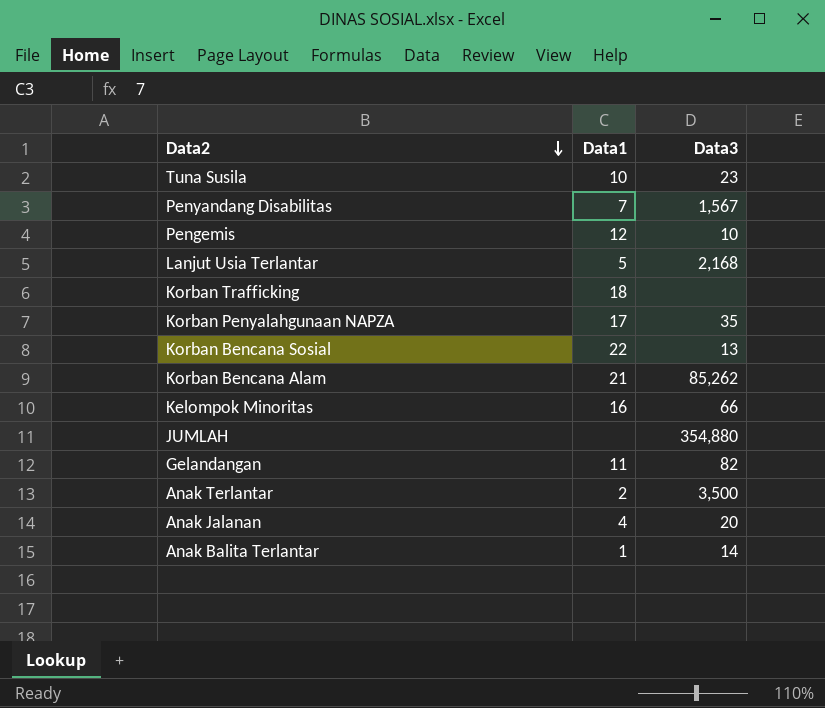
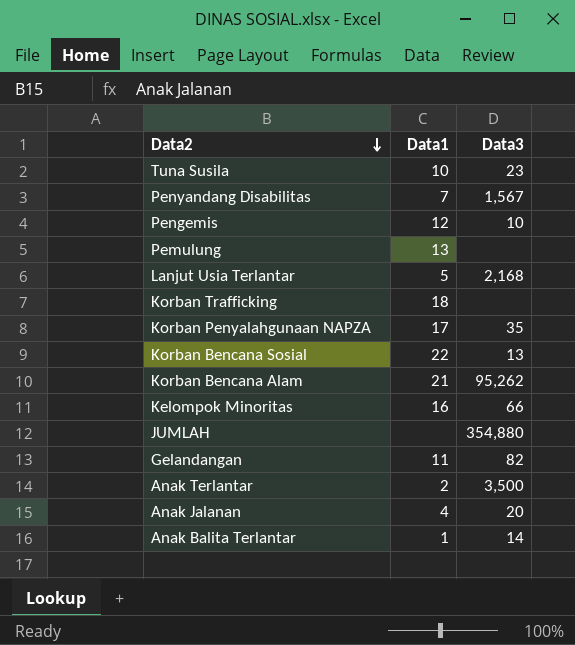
row Pemulung: none -> 13 | none
Korban Bencana Alam | Data3: 85,262 -> 95,262

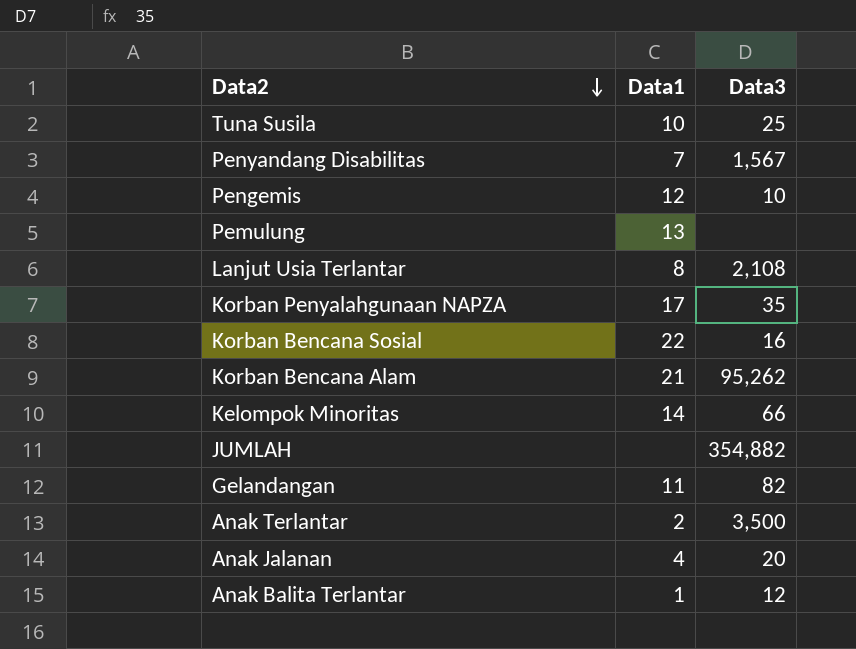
row Korban Trafficking: 18 | none -> none
Tuna Susila | Data3: 23 -> 25
Lanjut Usia Terlantar | Data1: 5 -> 8
Lanjut Usia Terlantar | Data3: 2,168 -> 2,108
Korban Bencana Sosial | Data3: 13 -> 16
Kelompok Minoritas | Data1: 16 -> 14
JUMLAH | Data3: 354,880 -> 354,882
Anak Balita Terlantar | Data3: 14 -> 12

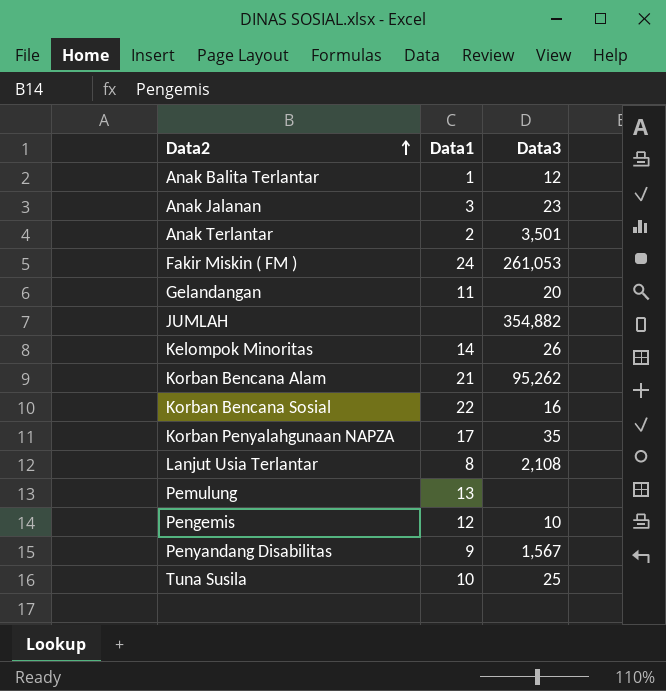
row order: Data2 descending -> Data2 ascending
Anak Jalanan | Data1: 4 -> 3
Anak Jalanan | Data3: 20 -> 23
Anak Terlantar | Data3: 3,500 -> 3,501
row Fakir Miskin ( FM ): none -> 24 | 261,053
Gelandangan | Data3: 82 -> 20
Kelompok Minoritas | Data3: 66 -> 26
Penyandang Disabilitas | Data1: 7 -> 9

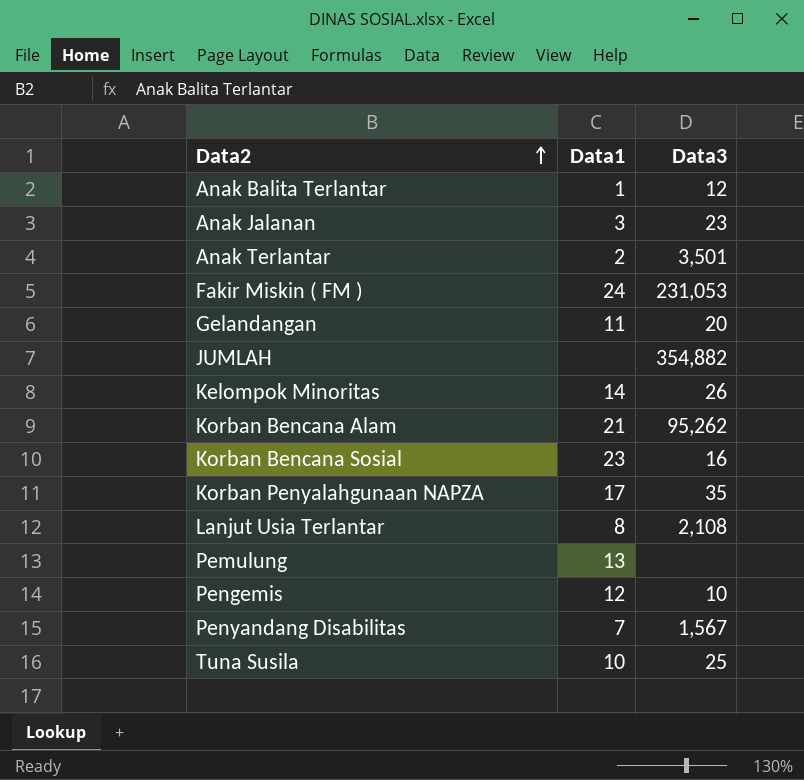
Fakir Miskin ( FM ) | Data3: 261,053 -> 231,053
Korban Bencana Sosial | Data1: 22 -> 23
Penyandang Disabilitas | Data1: 9 -> 7

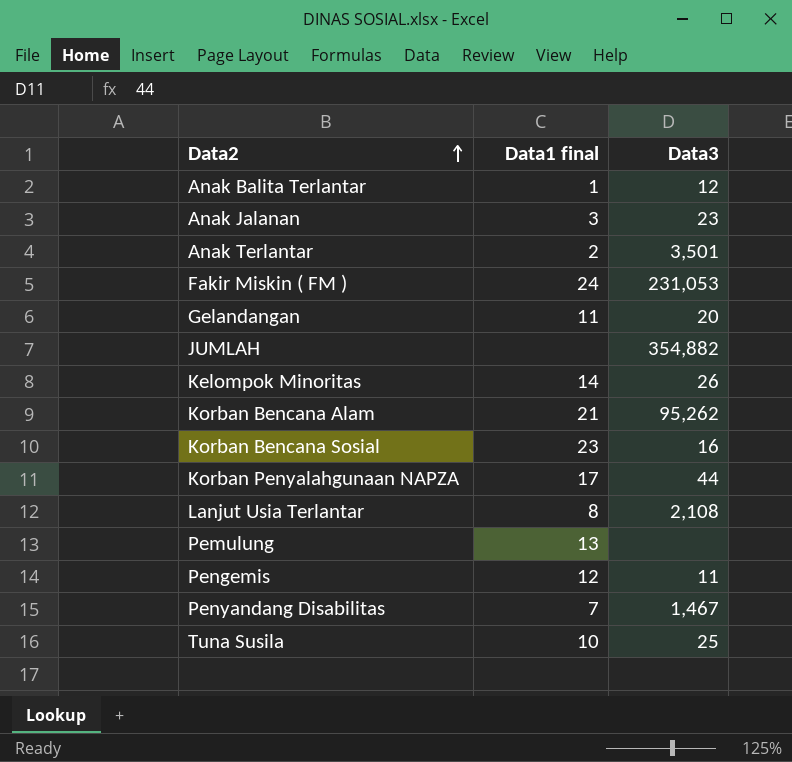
column name: Data1 -> Data1 final
Korban Penyalahgunaan NAPZA | Data3: 35 -> 44
Pengemis | Data3: 10 -> 11
Penyandang Disabilitas | Data3: 1,567 -> 1,467

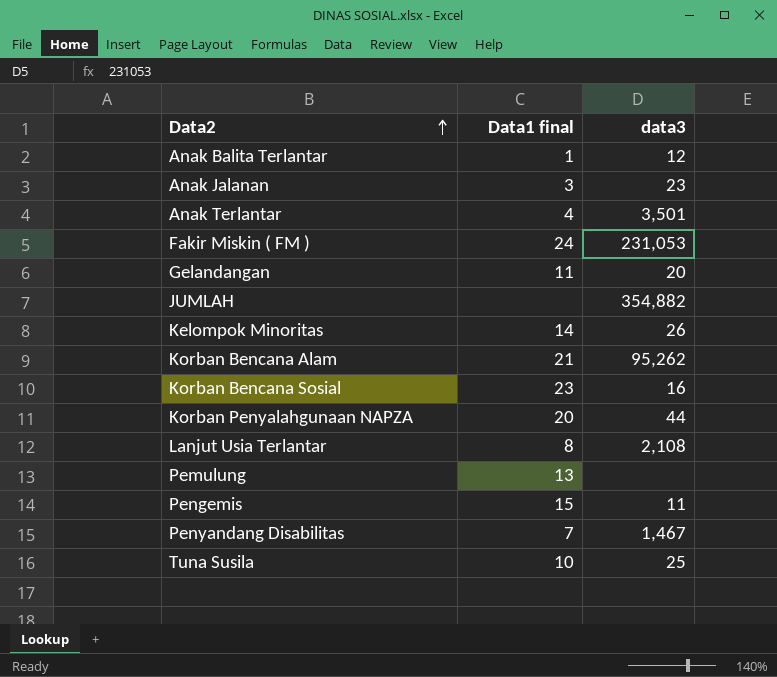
column name: Data3 -> data3
Anak Terlantar | Data1 final: 2 -> 4
Korban Penyalahgunaan NAPZA | Data1 final: 17 -> 20
Pengemis | Data1 final: 12 -> 15

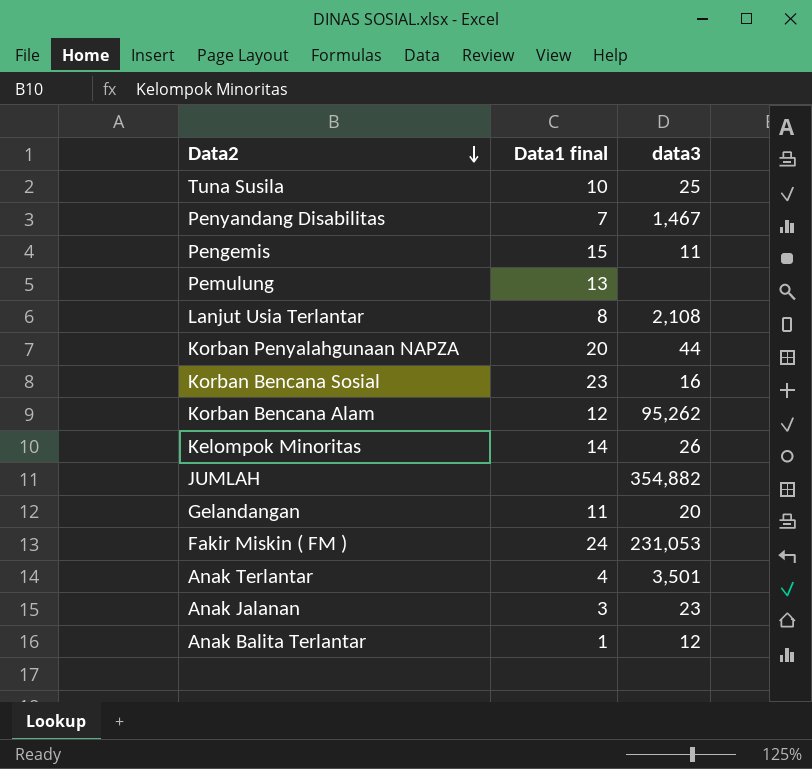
row order: Data2 ascending -> Data2 descending
Korban Bencana Alam | Data1 final: 21 -> 12

